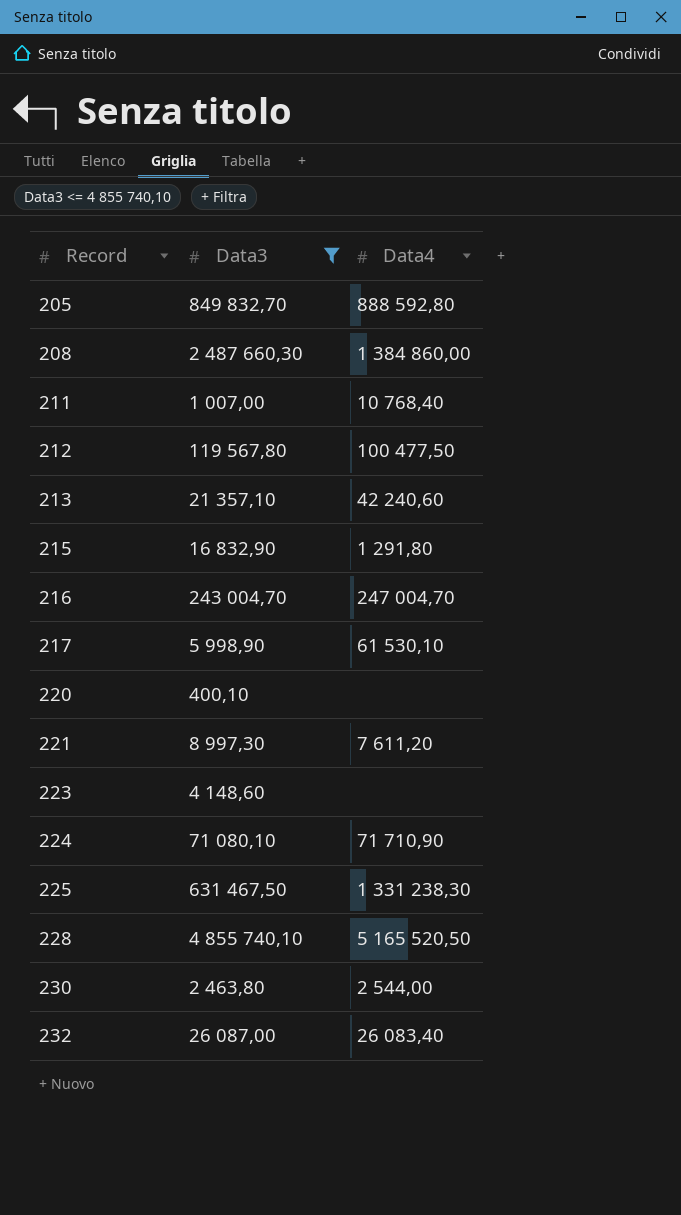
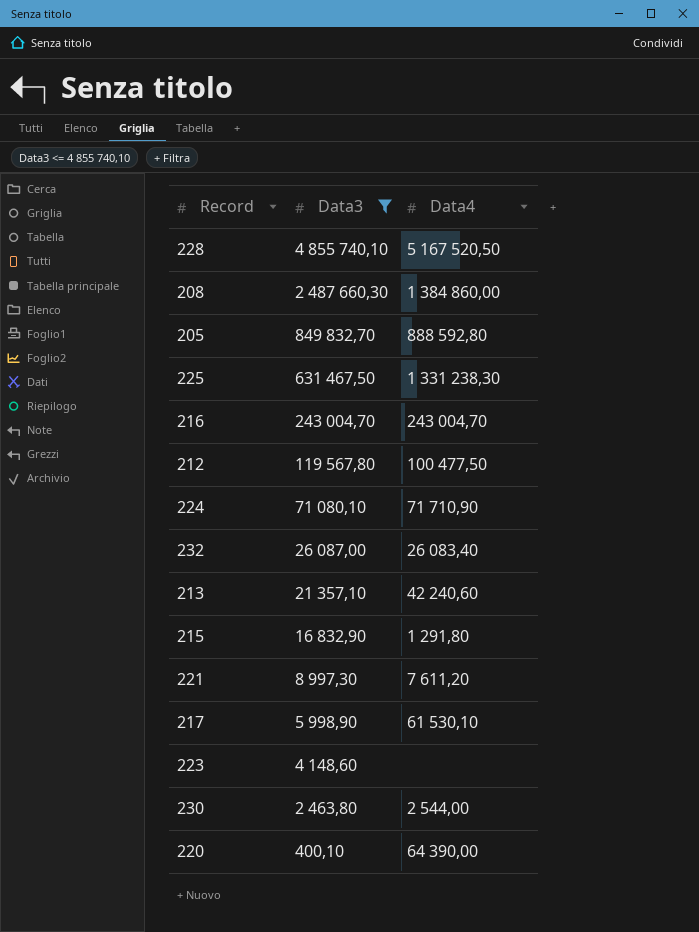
row order: Record ascending -> Data3 descending
row 211: 1 007,00 | 10 768,40 -> none
228 | Data4: 5 165 520,50 -> 5 167 520,50
216 | Data4: 247 004,70 -> 243 004,70
220 | Data4: none -> 64 390,00

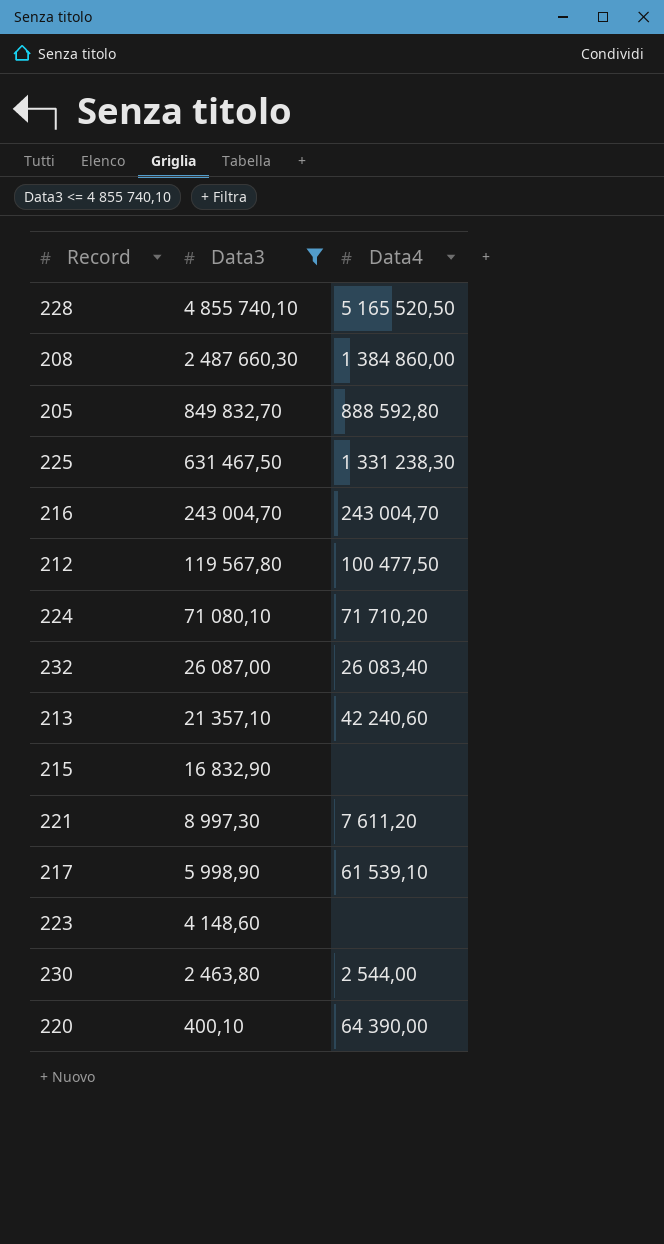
228 | Data4: 5 167 520,50 -> 5 165 520,50
224 | Data4: 71 710,90 -> 71 710,20
215 | Data4: 1 291,80 -> none
217 | Data4: 61 530,10 -> 61 539,10

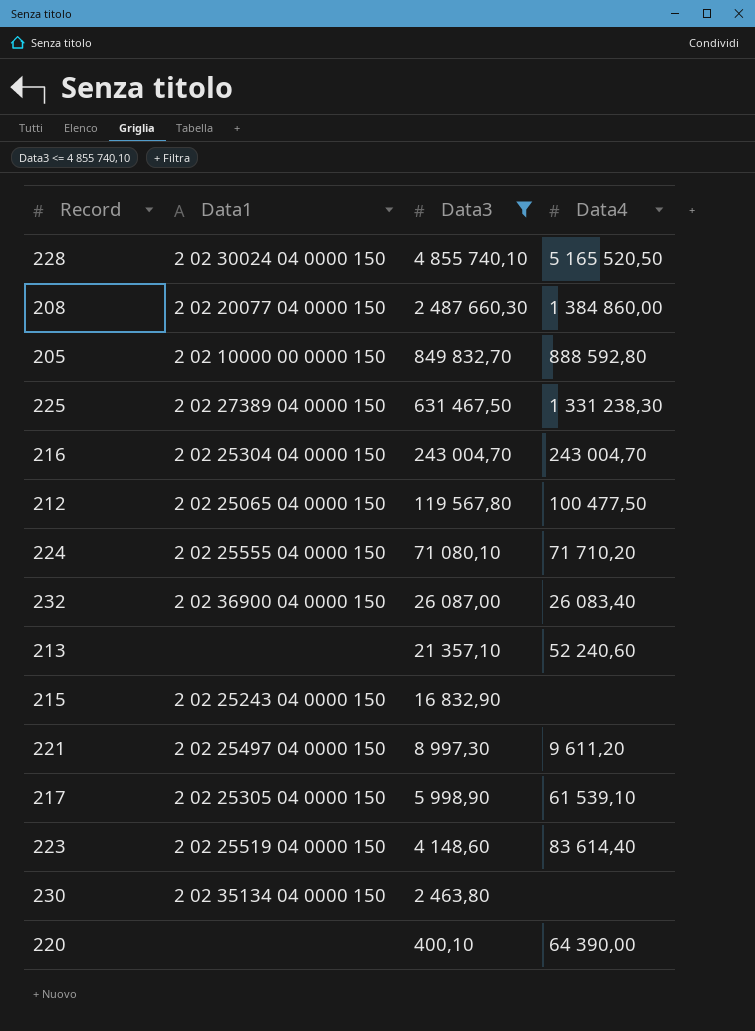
column Data1 | position: none -> 2
213 | Data4: 42 240,60 -> 52 240,60
221 | Data4: 7 611,20 -> 9 611,20
223 | Data4: none -> 83 614,40
230 | Data4: 2 544,00 -> none

